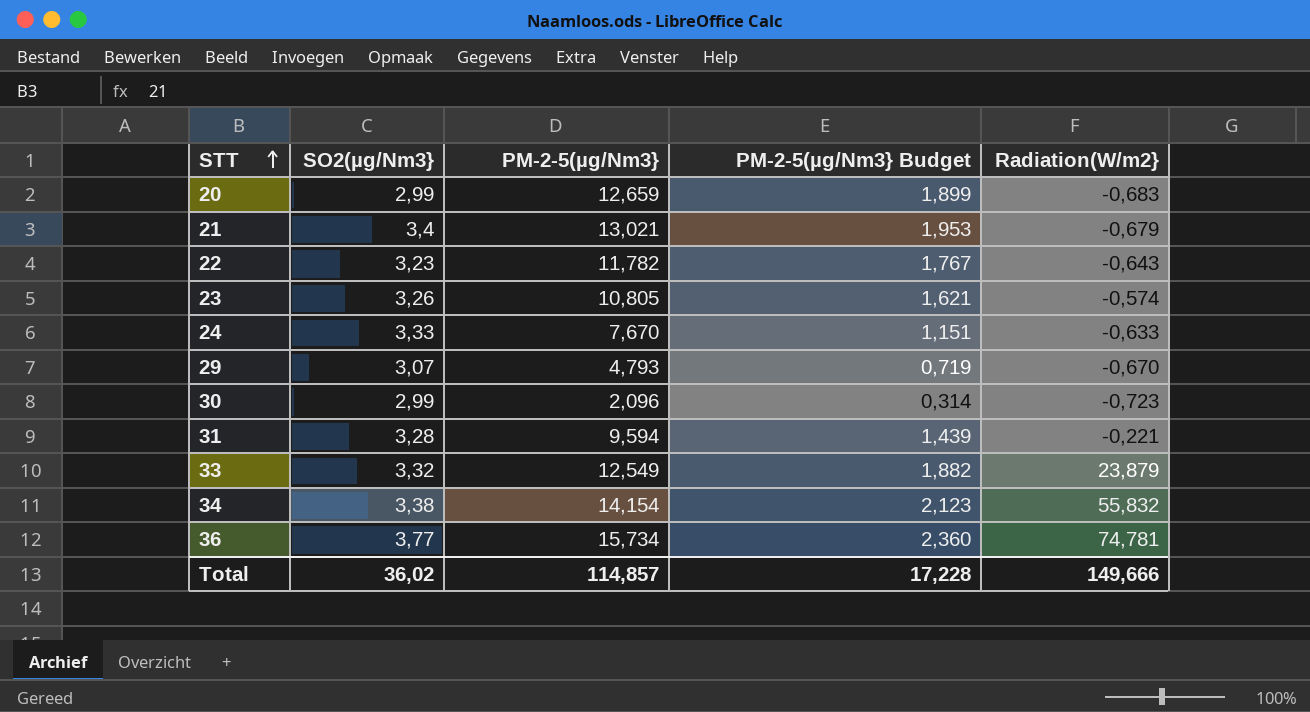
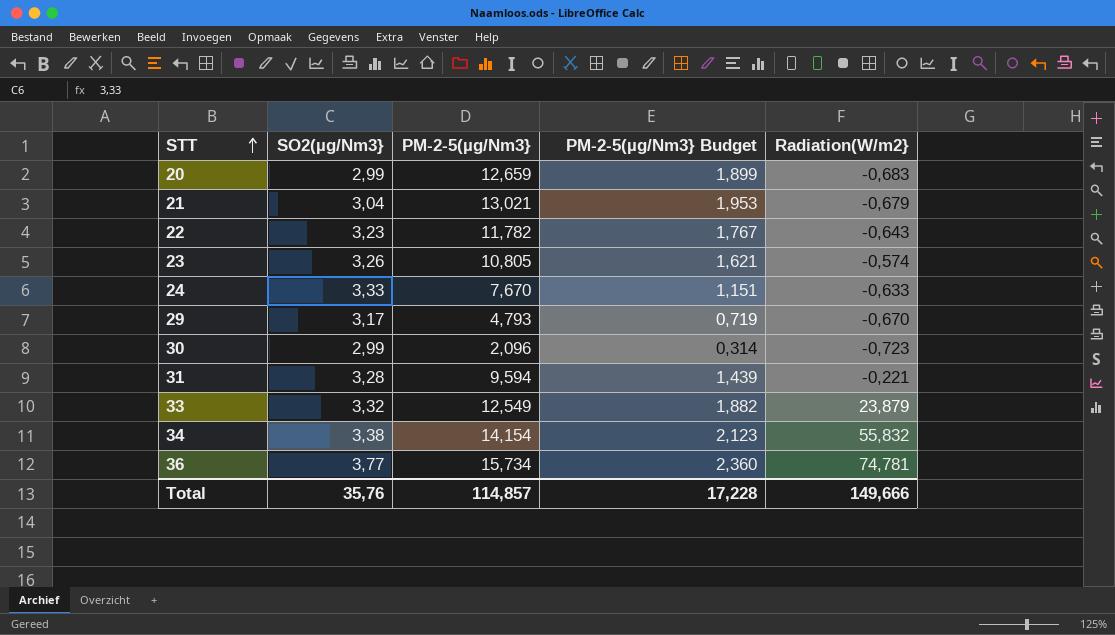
21 | SO2(µg/Nm3}: 3,4 -> 3,04
29 | SO2(µg/Nm3}: 3,07 -> 3,17
Total | SO2(µg/Nm3}: 36,02 -> 35,76

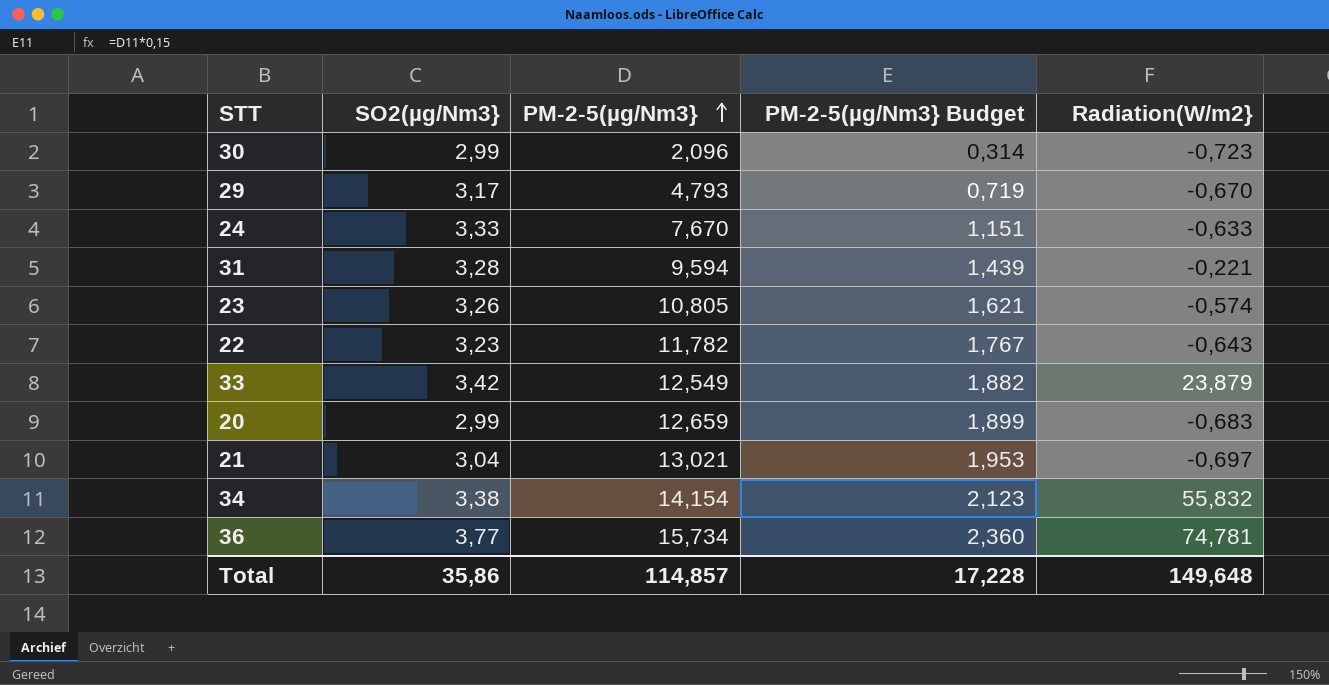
row order: STT ascending -> PM-2-5(µg/Nm3} ascending
33 | SO2(µg/Nm3}: 3,32 -> 3,42
21 | Radiation(W/m2}: -0,679 -> -0,697
Total | SO2(µg/Nm3}: 35,76 -> 35,86
Total | Radiation(W/m2}: 149,666 -> 149,648

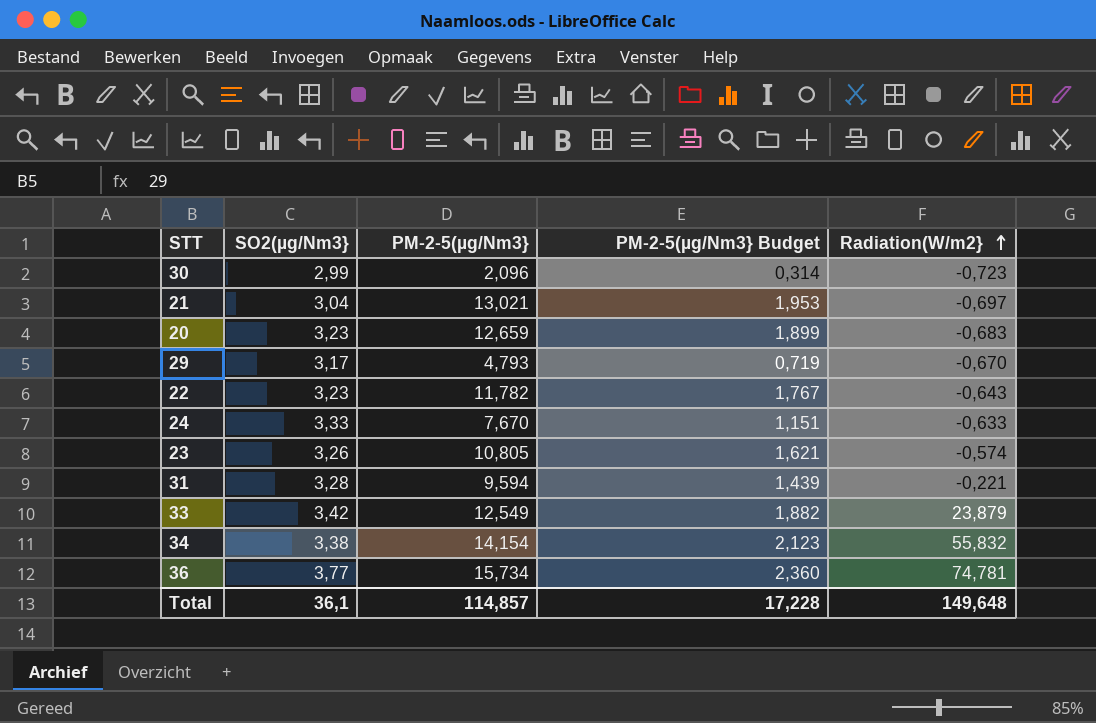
row order: PM-2-5(µg/Nm3} ascending -> Radiation(W/m2} ascending
20 | SO2(µg/Nm3}: 2,99 -> 3,23
Total | SO2(µg/Nm3}: 35,86 -> 36,1

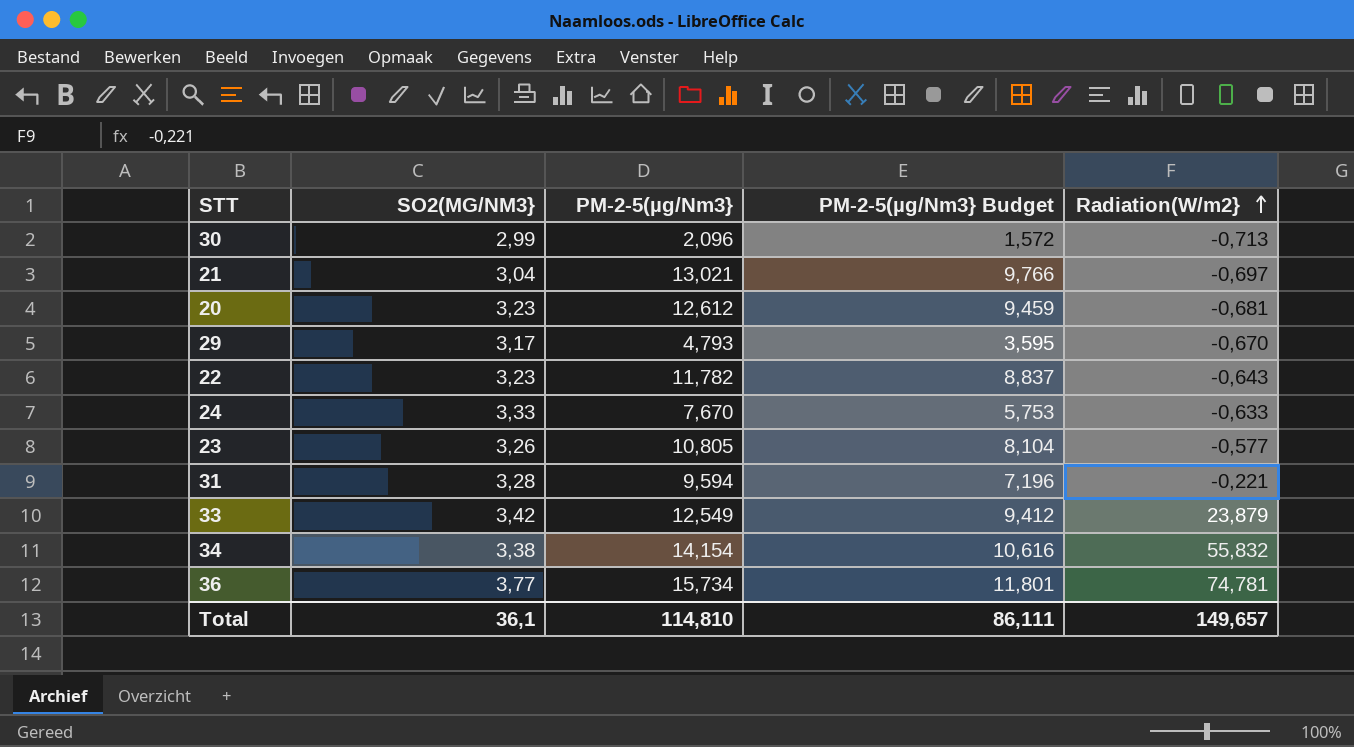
column name: SO2(µg/Nm3} -> SO2(ΜG/NM3}
column PM-2-5(µg/Nm3} Budget | formula: [PM-2-5(µg/Nm3}] * 0,15 -> [PM-2-5(µg/Nm3}] * 0,75
30 | Radiation(W/m2}: -0,723 -> -0,713
20 | PM-2-5(µg/Nm3}: 12,659 -> 12,612
20 | Radiation(W/m2}: -0,683 -> -0,681
23 | Radiation(W/m2}: -0,574 -> -0,577
Total | PM-2-5(µg/Nm3}: 114,857 -> 114,810
Total | PM-2-5(µg/Nm3} Budget: 17,228 -> 86,111
Total | Radiation(W/m2}: 149,648 -> 149,657

